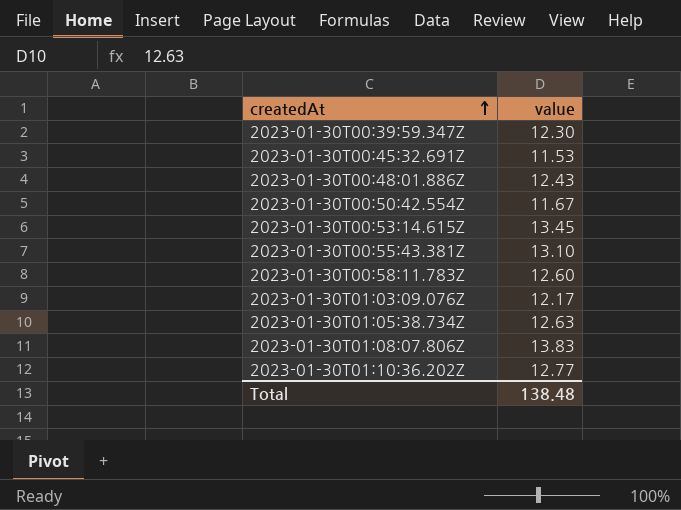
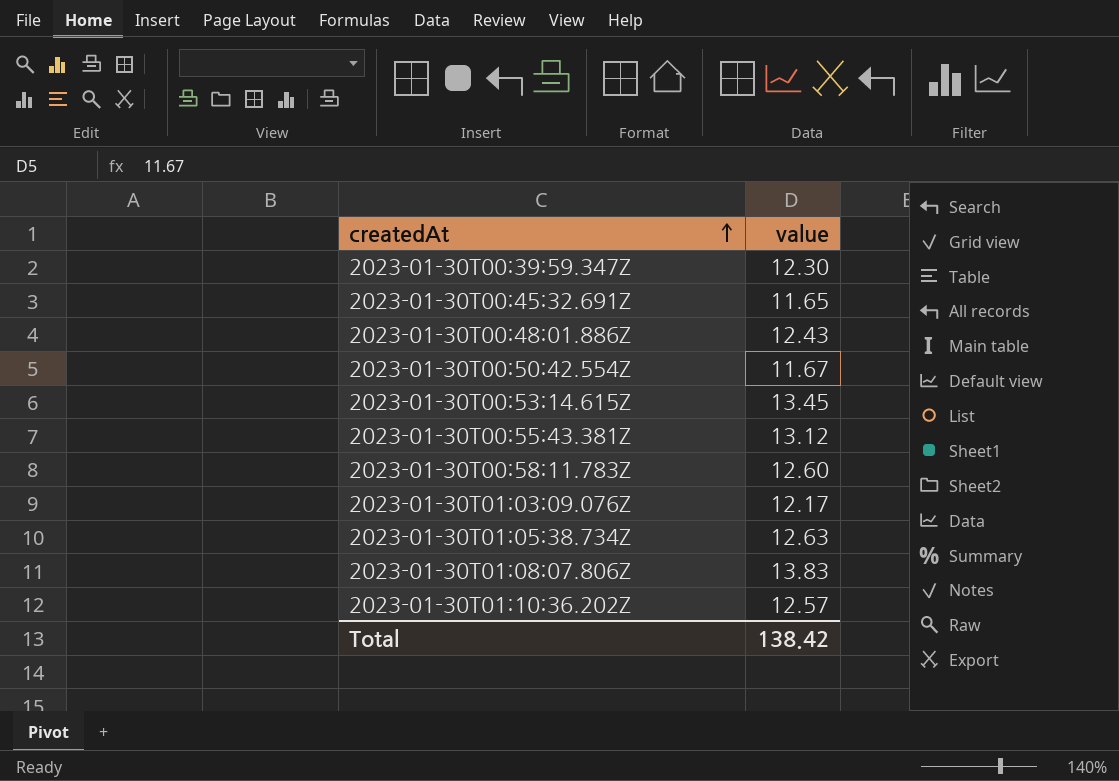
2023-01-30T00:45:32.691Z | value: 11.53 -> 11.65
2023-01-30T00:55:43.381Z | value: 13.10 -> 13.12
2023-01-30T01:10:36.202Z | value: 12.77 -> 12.57
Total | value: 138.48 -> 138.42

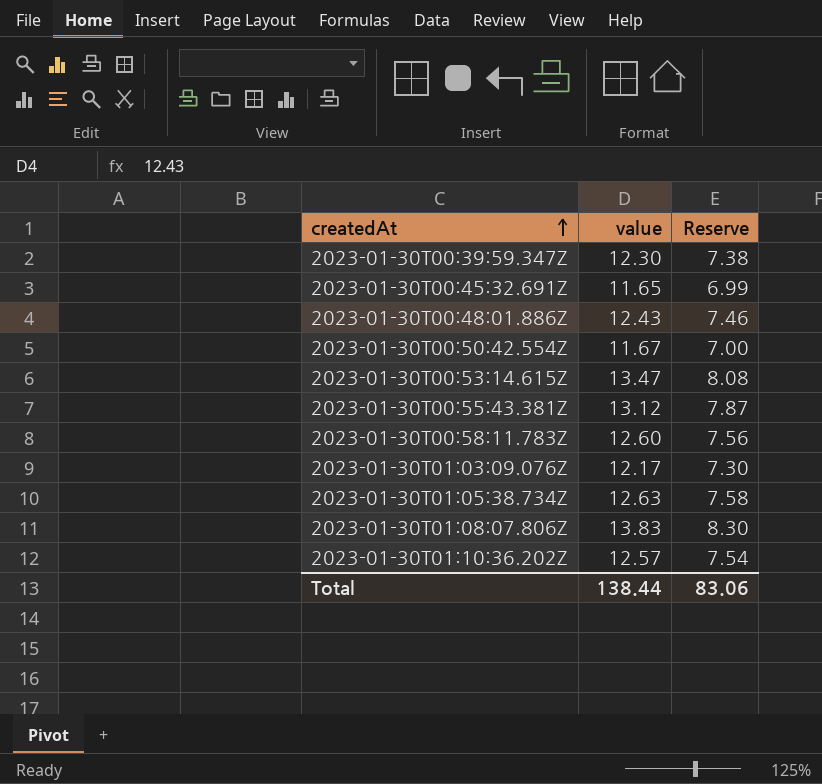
column Reserve | formula: none -> [value] * 0.6
2023-01-30T00:53:14.615Z | value: 13.45 -> 13.47
Total | value: 138.42 -> 138.44

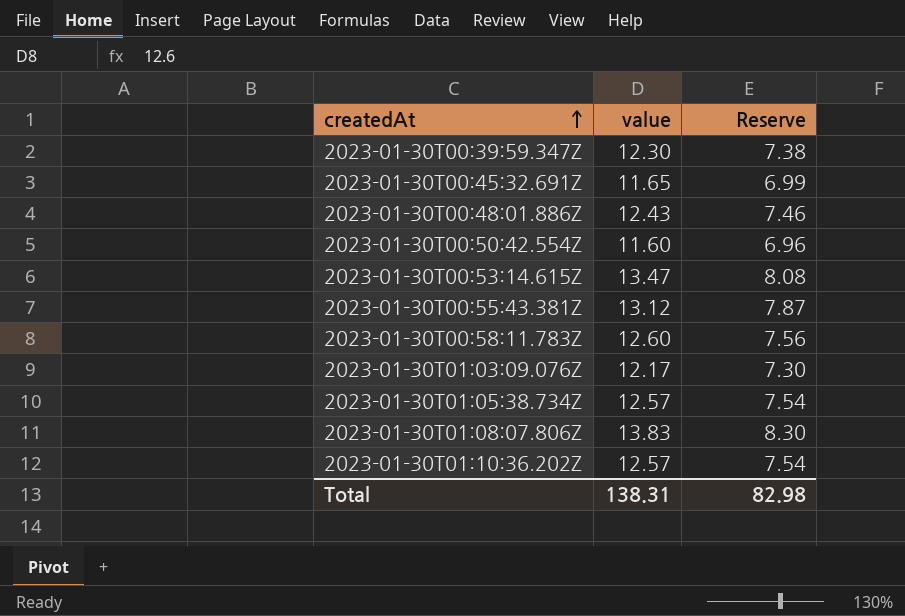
2023-01-30T00:50:42.554Z | value: 11.67 -> 11.60
2023-01-30T00:50:42.554Z | Reserve: 7.00 -> 6.96
2023-01-30T01:05:38.734Z | value: 12.63 -> 12.57
2023-01-30T01:05:38.734Z | Reserve: 7.58 -> 7.54
Total | value: 138.44 -> 138.31
Total | Reserve: 83.06 -> 82.98

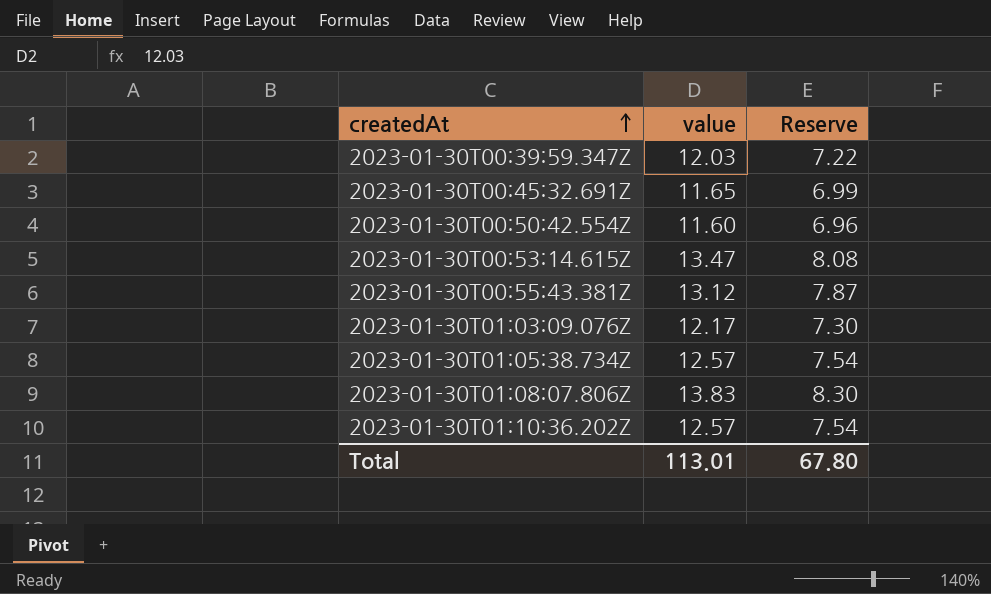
row 2023-01-30T00:48:01.886Z: 12.43 | 7.46 -> none
row 2023-01-30T00:58:11.783Z: 12.60 | 7.56 -> none
2023-01-30T00:39:59.347Z | value: 12.30 -> 12.03
2023-01-30T00:39:59.347Z | Reserve: 7.38 -> 7.22
Total | value: 138.31 -> 113.01
Total | Reserve: 82.98 -> 67.80

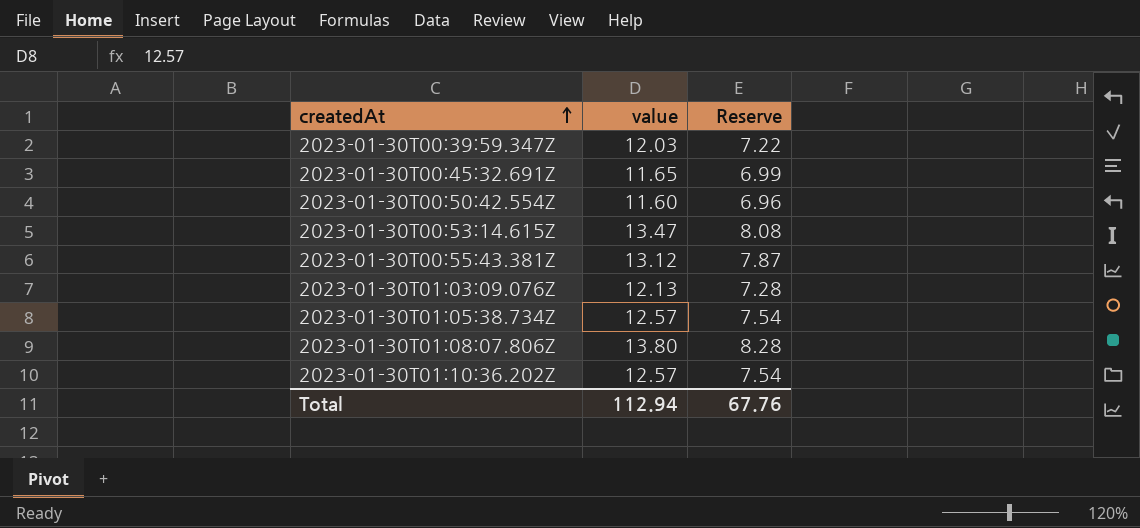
2023-01-30T01:03:09.076Z | value: 12.17 -> 12.13
2023-01-30T01:03:09.076Z | Reserve: 7.30 -> 7.28
2023-01-30T01:08:07.806Z | value: 13.83 -> 13.80
2023-01-30T01:08:07.806Z | Reserve: 8.30 -> 8.28
Total | value: 113.01 -> 112.94
Total | Reserve: 67.80 -> 67.76

